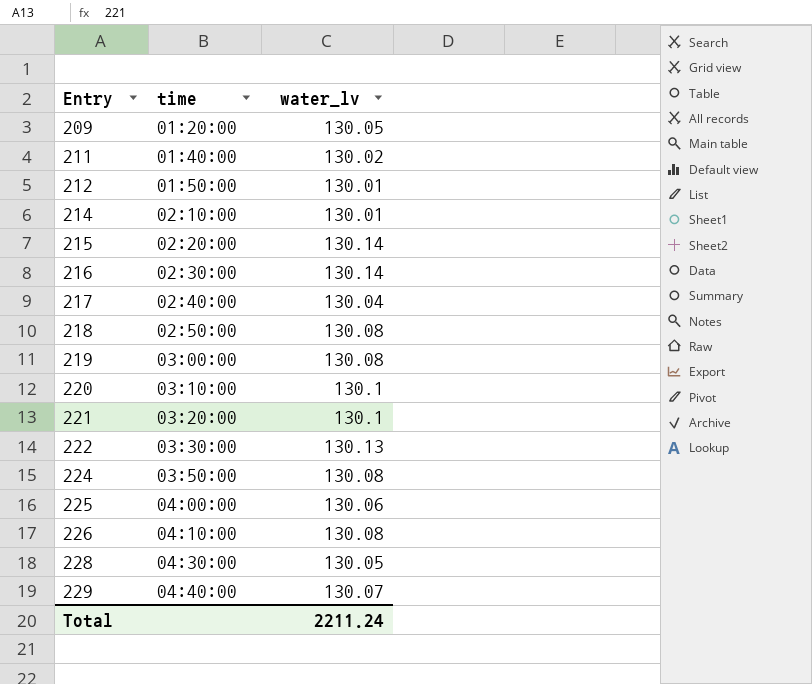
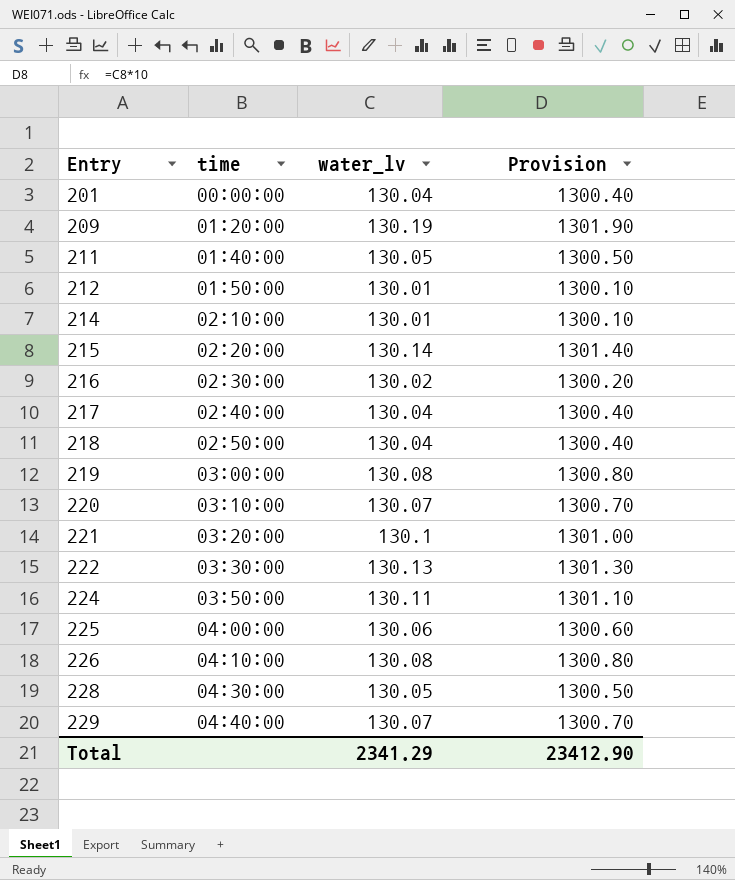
column Provision | formula: none -> [water_lv] * 10
row 201: none -> 00:00:00 | 130.04 | 1300.40
209 | water_lv: 130.05 -> 130.19
211 | water_lv: 130.02 -> 130.05
216 | water_lv: 130.14 -> 130.02
218 | water_lv: 130.08 -> 130.04
220 | water_lv: 130.1 -> 130.07
224 | water_lv: 130.08 -> 130.11
Total | water_lv: 2211.24 -> 2341.29

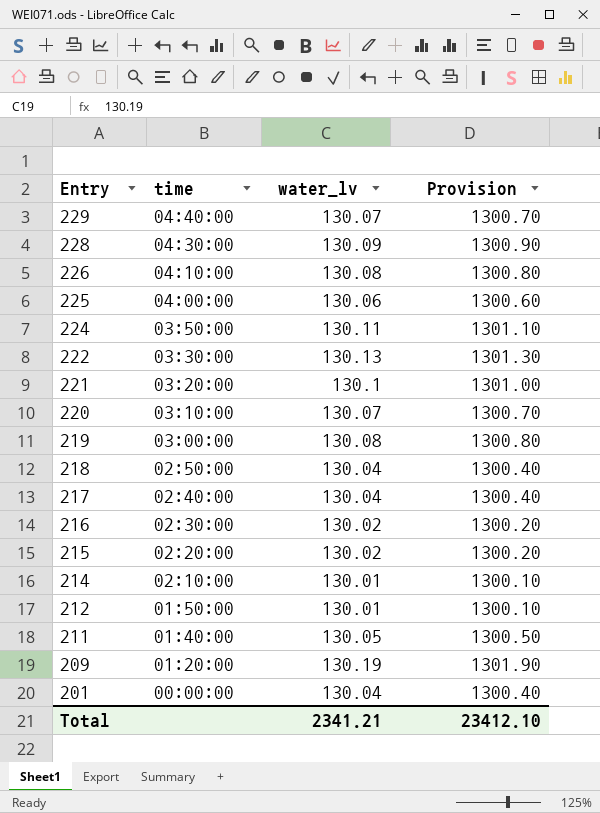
row order: Entry ascending -> Entry descending
228 | water_lv: 130.05 -> 130.09
228 | Provision: 1300.50 -> 1300.90
215 | water_lv: 130.14 -> 130.02
215 | Provision: 1301.40 -> 1300.20
Total | water_lv: 2341.29 -> 2341.21
Total | Provision: 23412.90 -> 23412.10

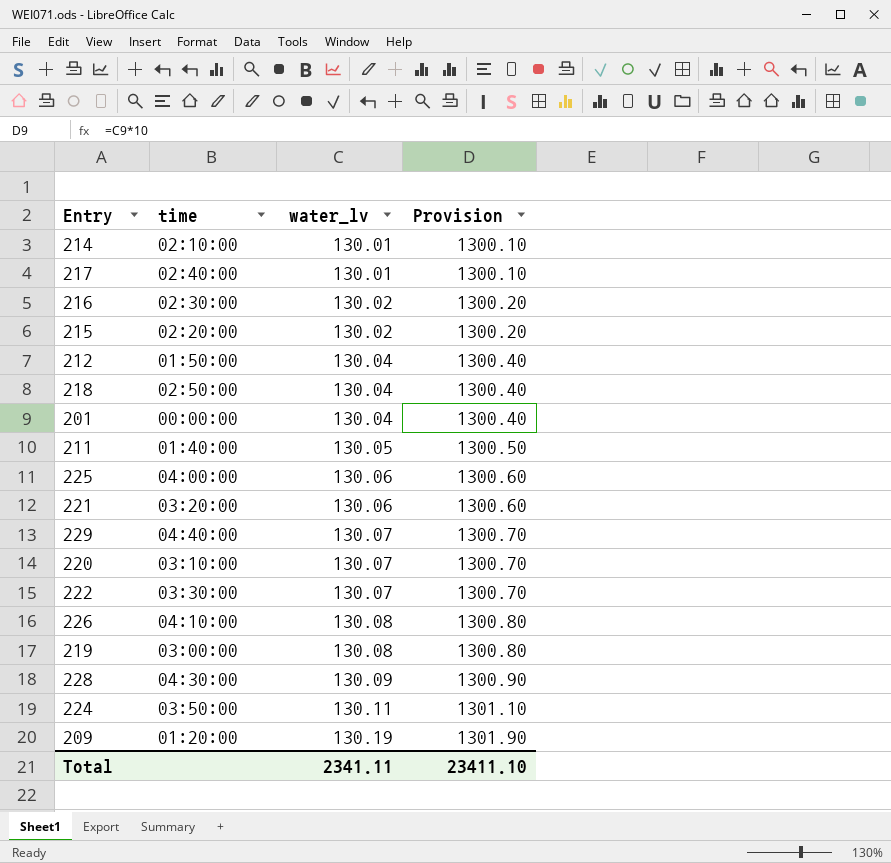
row order: Entry descending -> water_lv ascending
217 | water_lv: 130.04 -> 130.01
217 | Provision: 1300.40 -> 1300.10
212 | water_lv: 130.01 -> 130.04
212 | Provision: 1300.10 -> 1300.40
221 | water_lv: 130.1 -> 130.06
221 | Provision: 1301.00 -> 1300.60
222 | water_lv: 130.13 -> 130.07
222 | Provision: 1301.30 -> 1300.70
Total | water_lv: 2341.21 -> 2341.11
Total | Provision: 23412.10 -> 23411.10

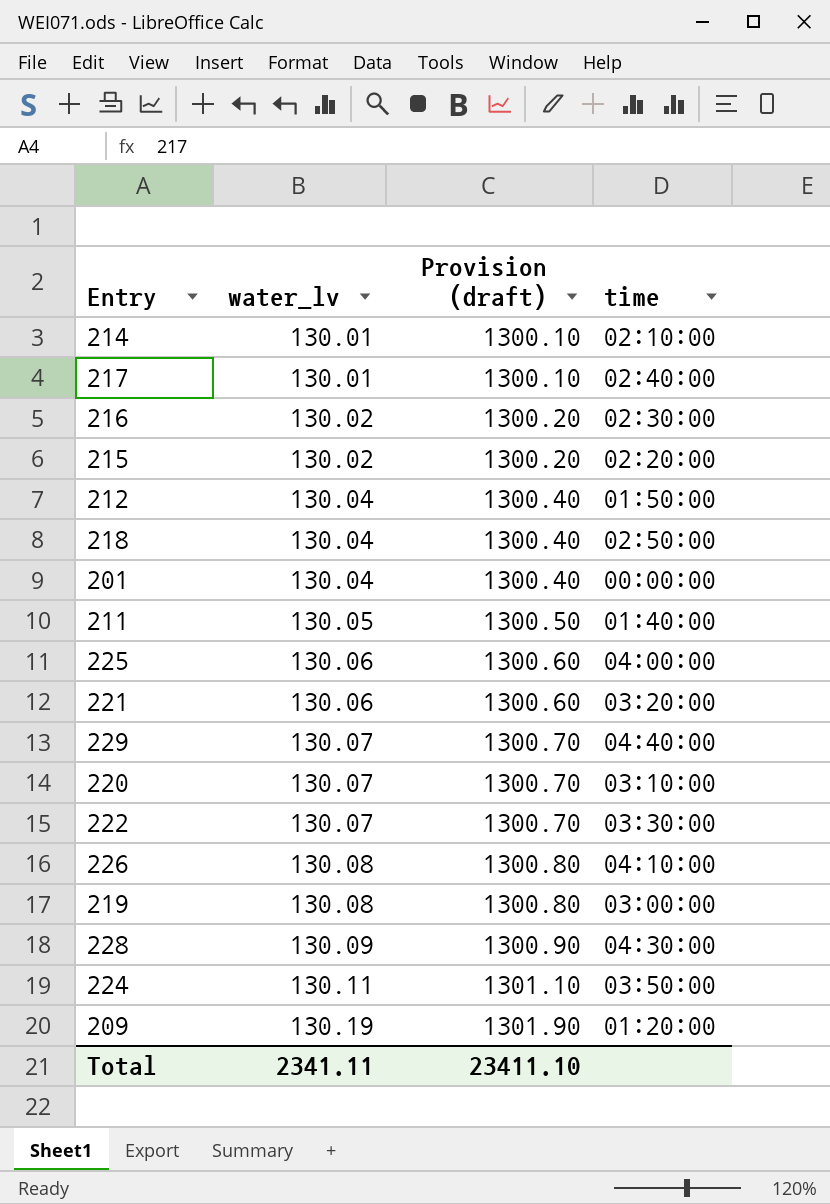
column name: Provision -> Provision (draft)
column time | position: 2 -> 4

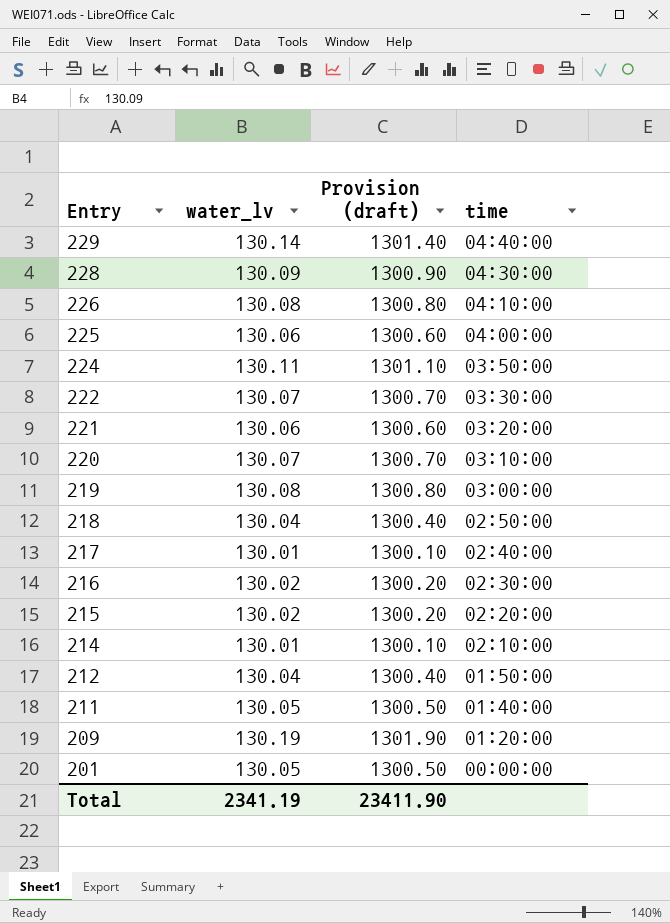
row order: water_lv ascending -> Entry descending
229 | water_lv: 130.07 -> 130.14
229 | Provision (draft): 1300.70 -> 1301.40
201 | water_lv: 130.04 -> 130.05
201 | Provision (draft): 1300.40 -> 1300.50
Total | water_lv: 2341.11 -> 2341.19
Total | Provision (draft): 23411.10 -> 23411.90

